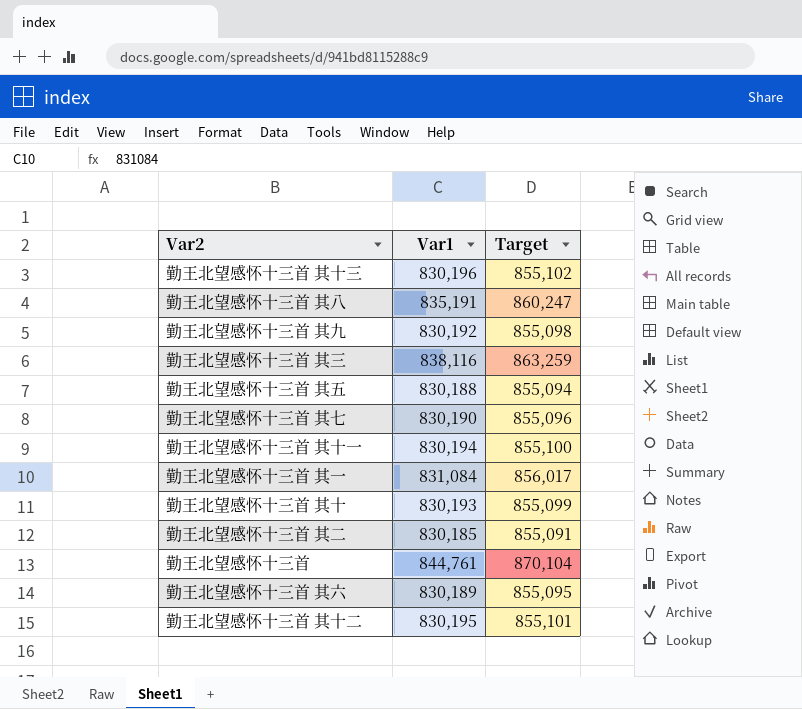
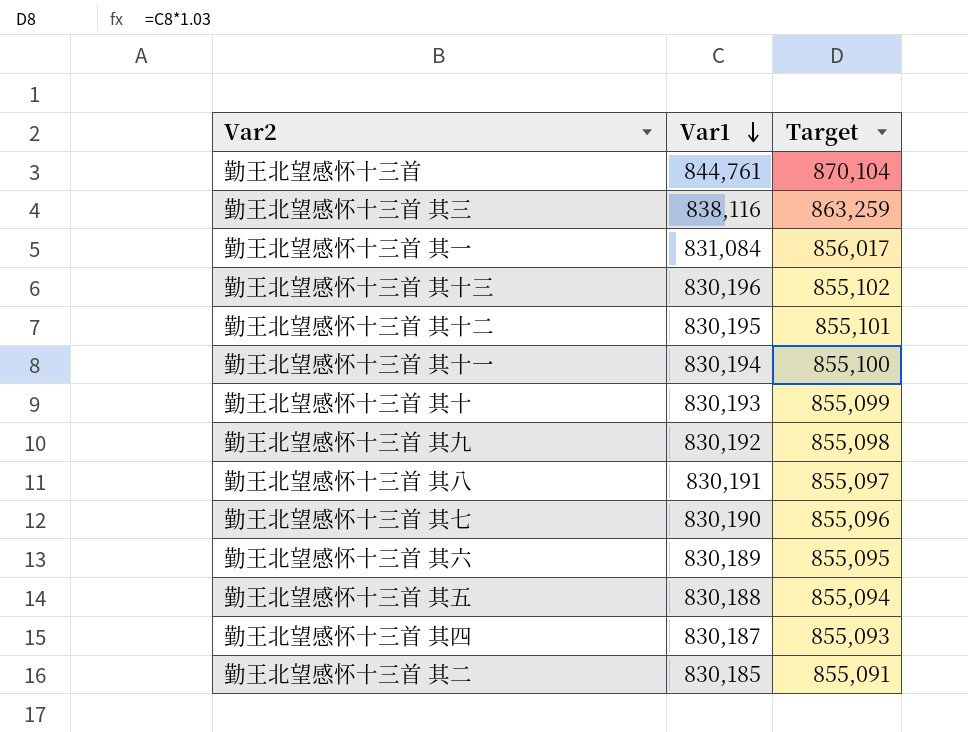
row order: none -> Var1 descending
勤王北望感怀十三首 其八 | Var1: 835,191 -> 830,191
勤王北望感怀十三首 其八 | Target: 860,247 -> 855,097
row 勤王北望感怀十三首 其四: none -> 830,187 | 855,093

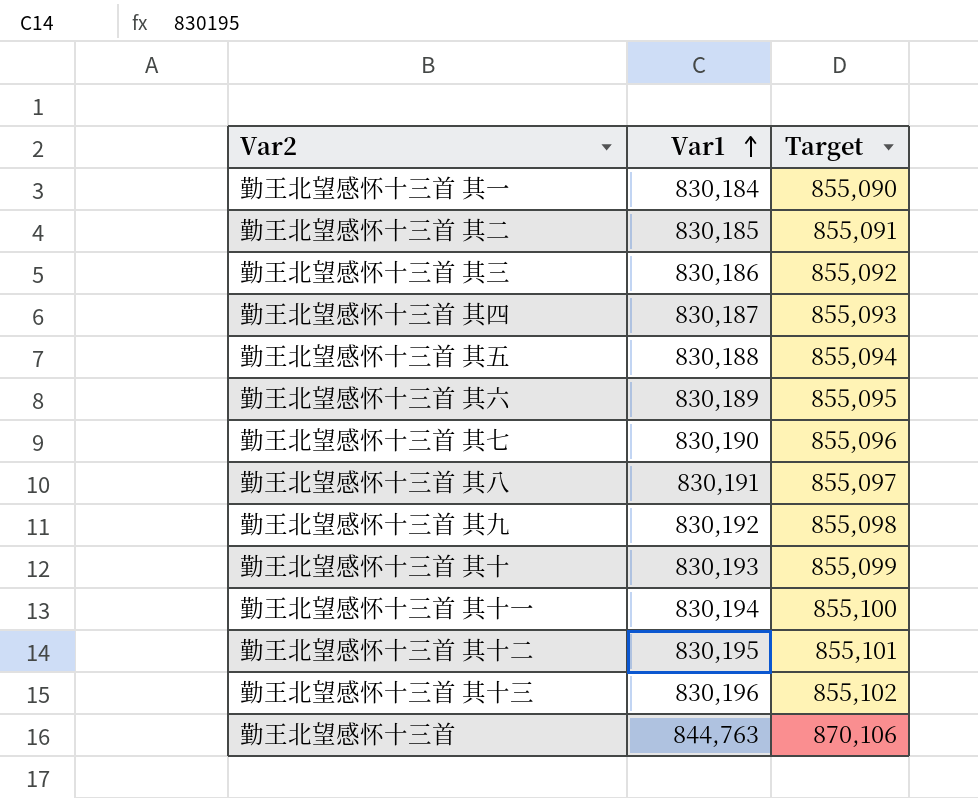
row order: Var1 descending -> Var1 ascending
勤王北望感怀十三首 其一 | Var1: 831,084 -> 830,184
勤王北望感怀十三首 其一 | Target: 856,017 -> 855,090
勤王北望感怀十三首 其三 | Var1: 838,116 -> 830,186
勤王北望感怀十三首 其三 | Target: 863,259 -> 855,092
勤王北望感怀十三首 | Var1: 844,761 -> 844,763
勤王北望感怀十三首 | Target: 870,104 -> 870,106

